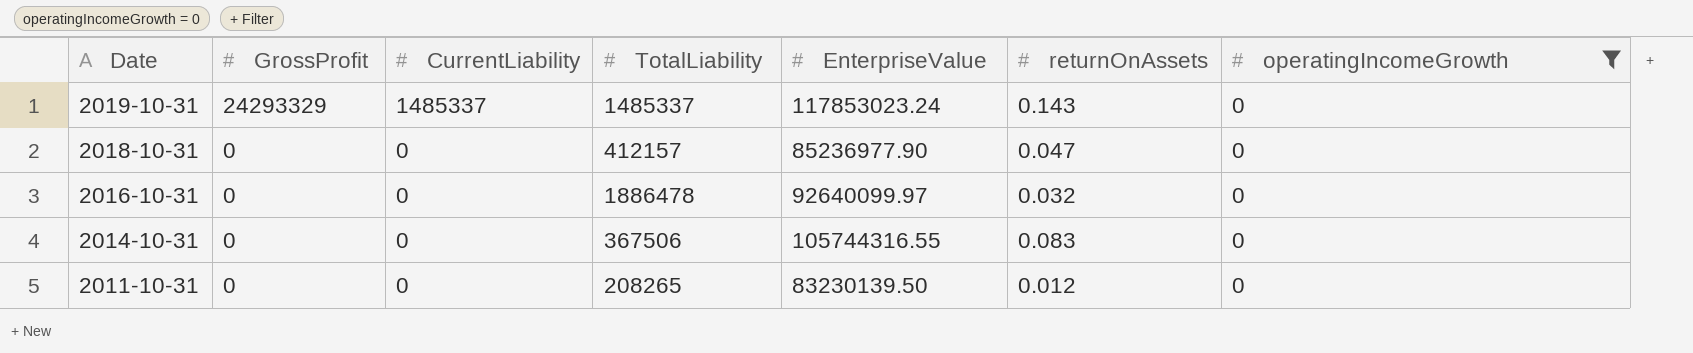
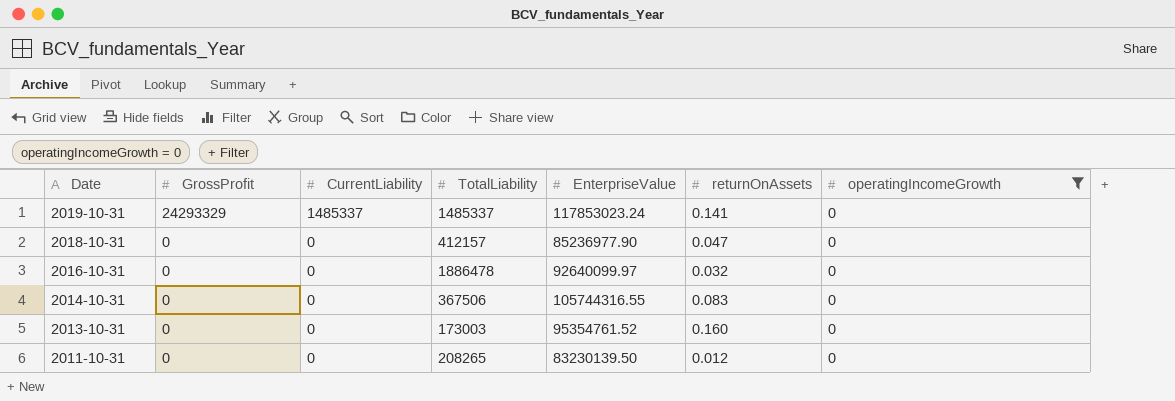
2019-10-31 | returnOnAssets: 0.143 -> 0.141
row 2013-10-31: none -> 0 | 0 | 173003 | 95354761.52 | 0.160 | 0

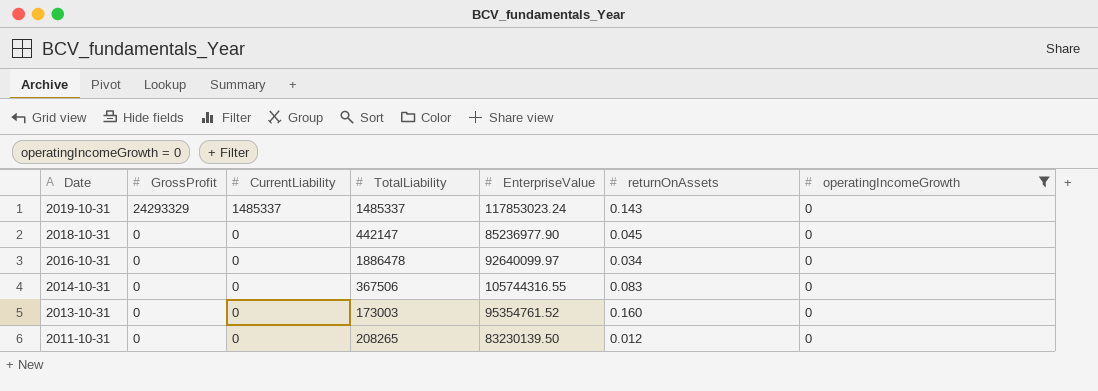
2019-10-31 | returnOnAssets: 0.141 -> 0.143
2018-10-31 | TotalLiability: 412157 -> 442147
2018-10-31 | returnOnAssets: 0.047 -> 0.045
2016-10-31 | returnOnAssets: 0.032 -> 0.034

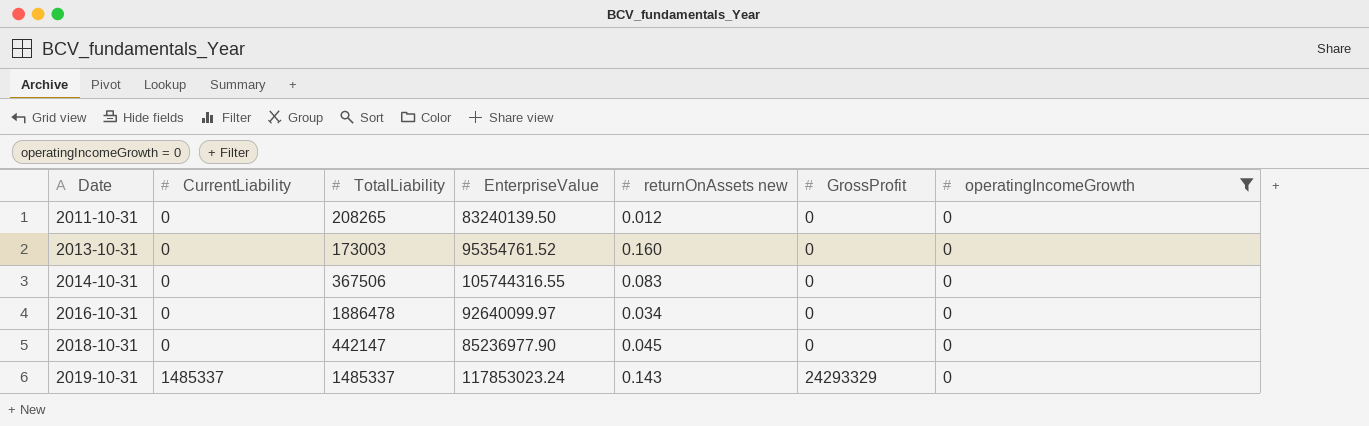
row order: Date descending -> Date ascending
column name: returnOnAssets -> returnOnAssets new
column GrossProfit | position: 2 -> 6
2011-10-31 | EnterpriseValue: 83230139.50 -> 83240139.50

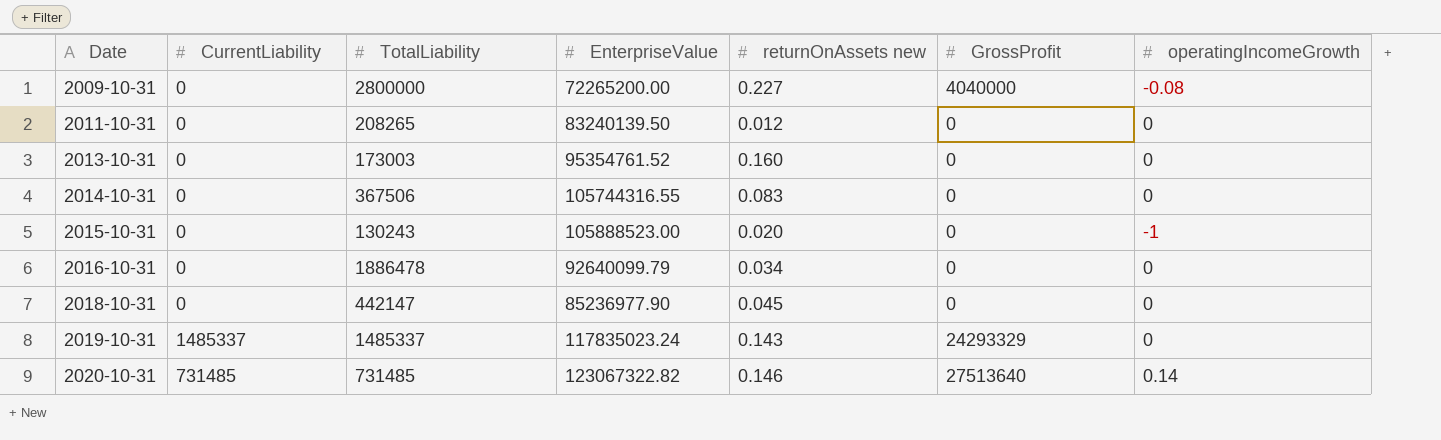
filter: operatingIncomeGrowth = 0 -> none
2016-10-31 | EnterpriseValue: 92640099.97 -> 92640099.79
2019-10-31 | EnterpriseValue: 117853023.24 -> 117835023.24

